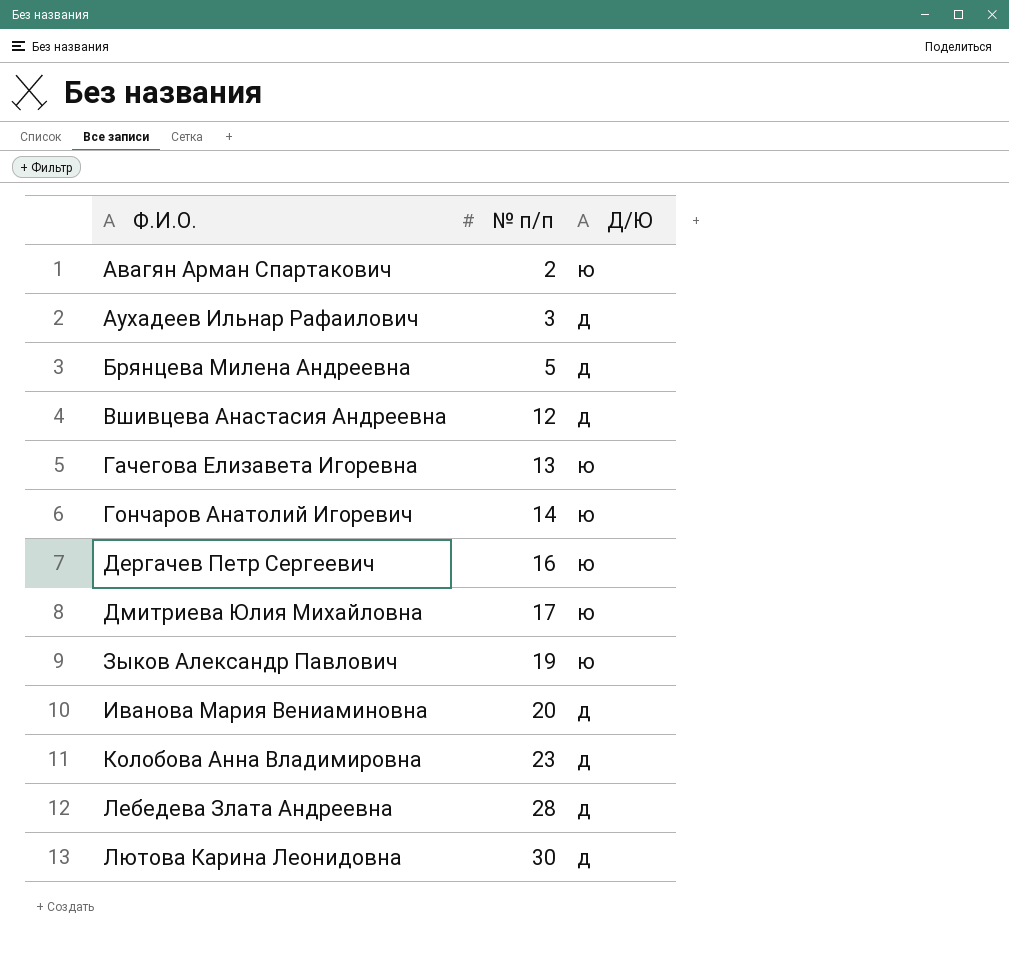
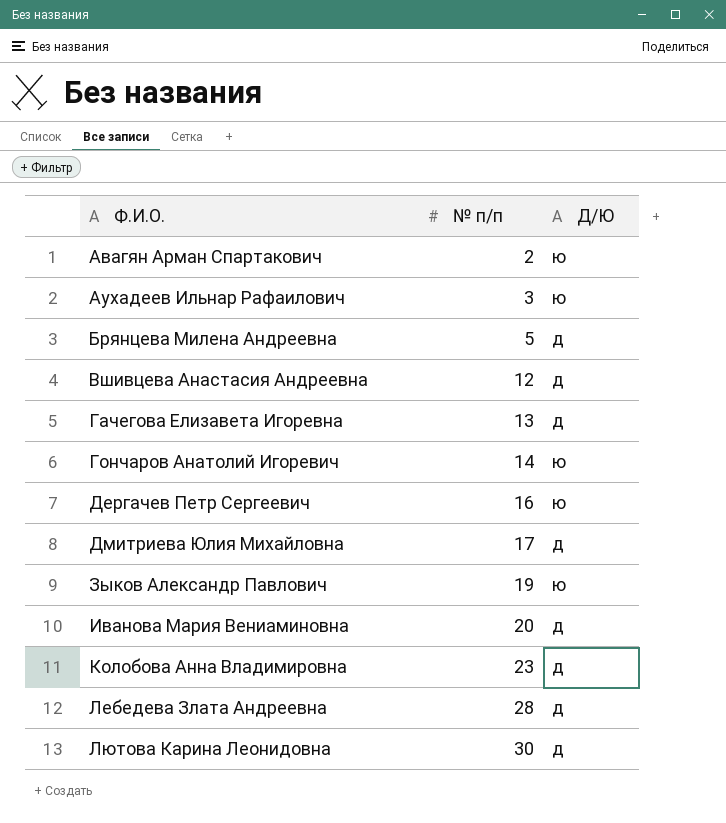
Аухадеев Ильнар Рафаилович | Д/Ю: д -> ю
Гачегова Елизавета Игоревна | Д/Ю: ю -> д
Дмитриева Юлия Михайловна | Д/Ю: ю -> д

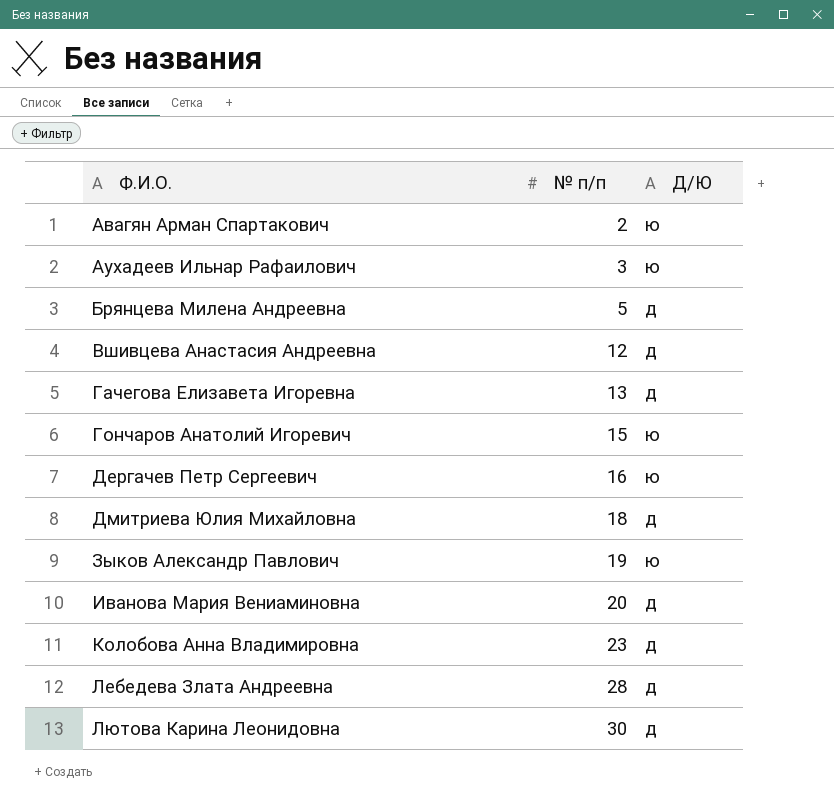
Гончаров Анатолий Игоревич | № п/п: 14 -> 15
Дмитриева Юлия Михайловна | № п/п: 17 -> 18

